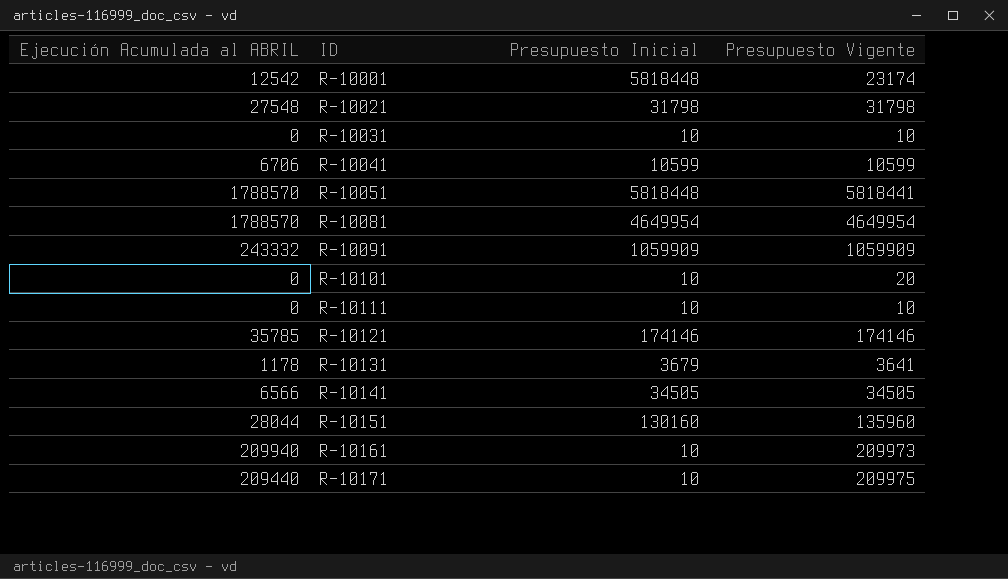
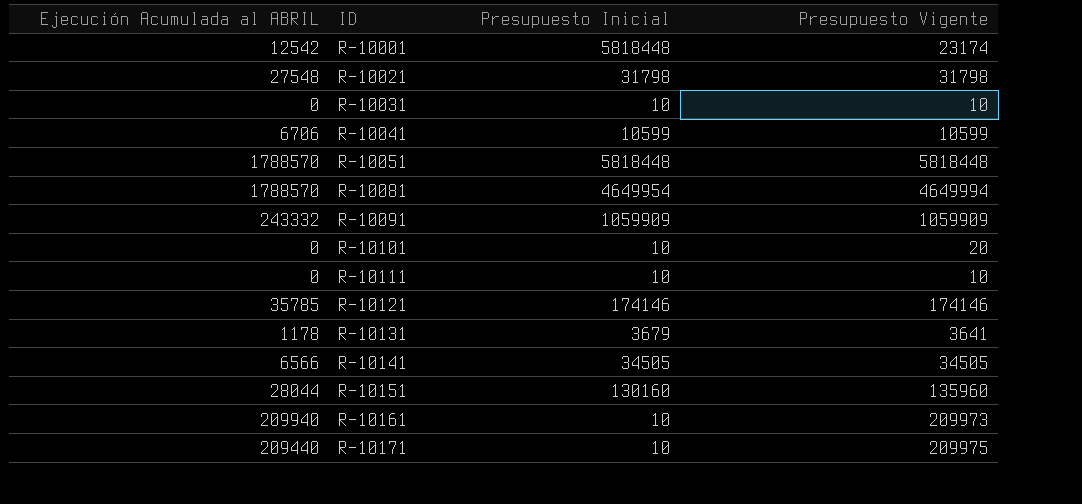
R-10051 | Presupuesto Vigente: 5818441 -> 5818448
R-10081 | Presupuesto Vigente: 4649954 -> 4649994

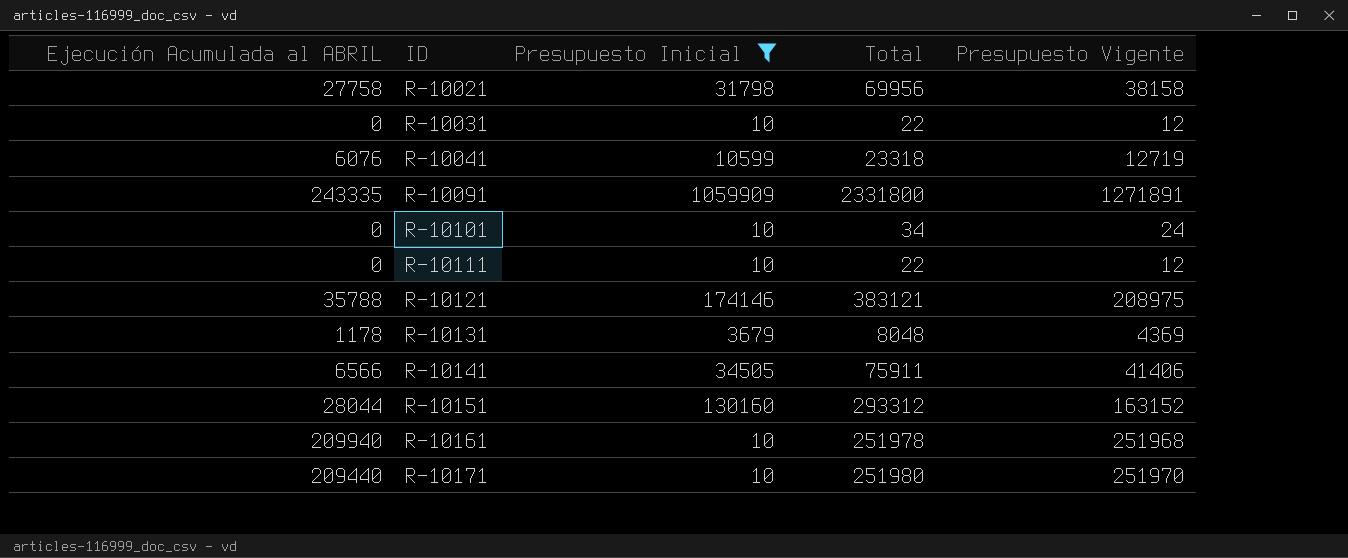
filter: none -> Presupuesto Inicial <= 1059909
column Total | formula: none -> [Presupuesto Inicial] + [Presupuesto Vigente]
R-10021 | Ejecución Acumulada al ABRIL: 27548 -> 27758
R-10021 | Presupuesto Vigente: 31798 -> 38158
R-10031 | Presupuesto Vigente: 10 -> 12
R-10041 | Ejecución Acumulada al ABRIL: 6706 -> 6076
R-10041 | Presupuesto Vigente: 10599 -> 12719
R-10091 | Ejecución Acumulada al ABRIL: 243332 -> 243335
R-10091 | Presupuesto Vigente: 1059909 -> 1271891
R-10101 | Presupuesto Vigente: 20 -> 24
R-10111 | Presupuesto Vigente: 10 -> 12
R-10121 | Ejecución Acumulada al ABRIL: 35785 -> 35788
R-10121 | Presupuesto Vigente: 174146 -> 208975
R-10131 | Presupuesto Vigente: 3641 -> 4369
R-10141 | Presupuesto Vigente: 34505 -> 41406
R-10151 | Presupuesto Vigente: 135960 -> 163152
R-10161 | Presupuesto Vigente: 209973 -> 251968
R-10171 | Presupuesto Vigente: 209975 -> 251970

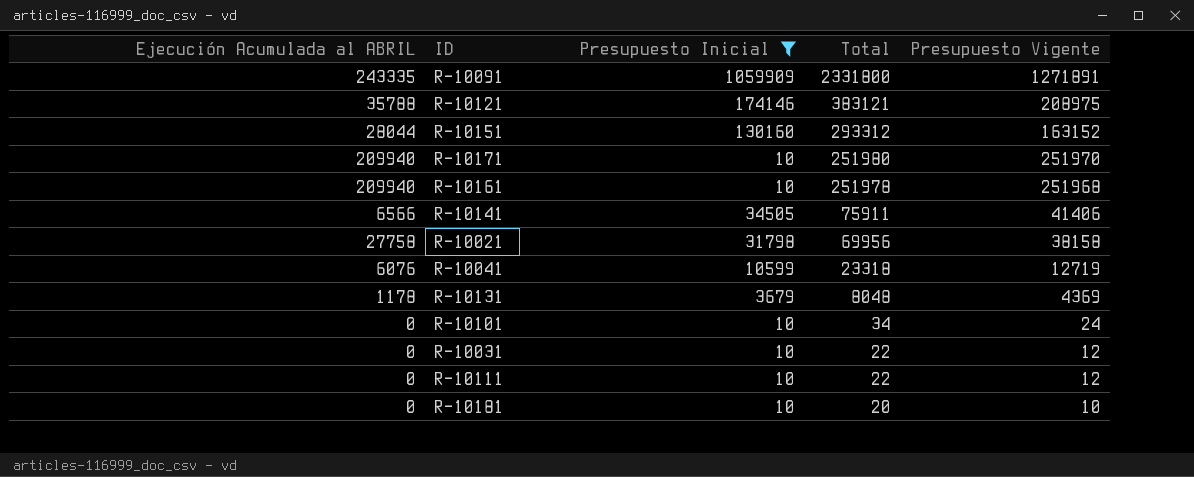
row order: ID ascending -> Total descending
R-10171 | Ejecución Acumulada al ABRIL: 209440 -> 209940
row R-10181: none -> 0 | 10 | 20 | 10

